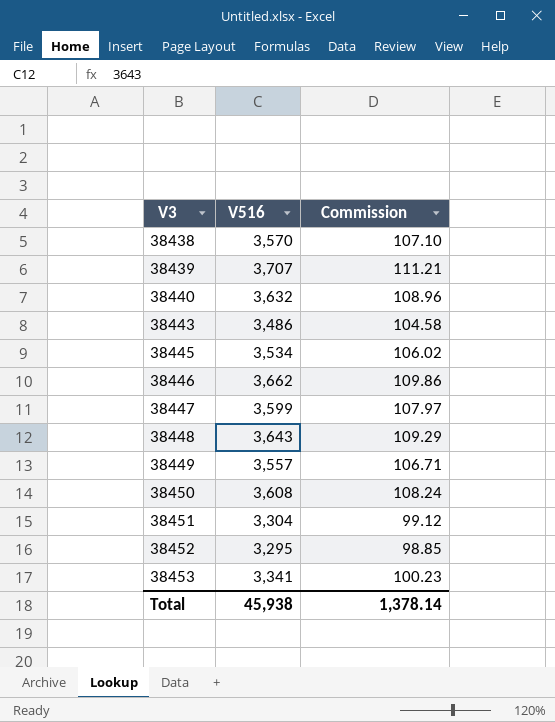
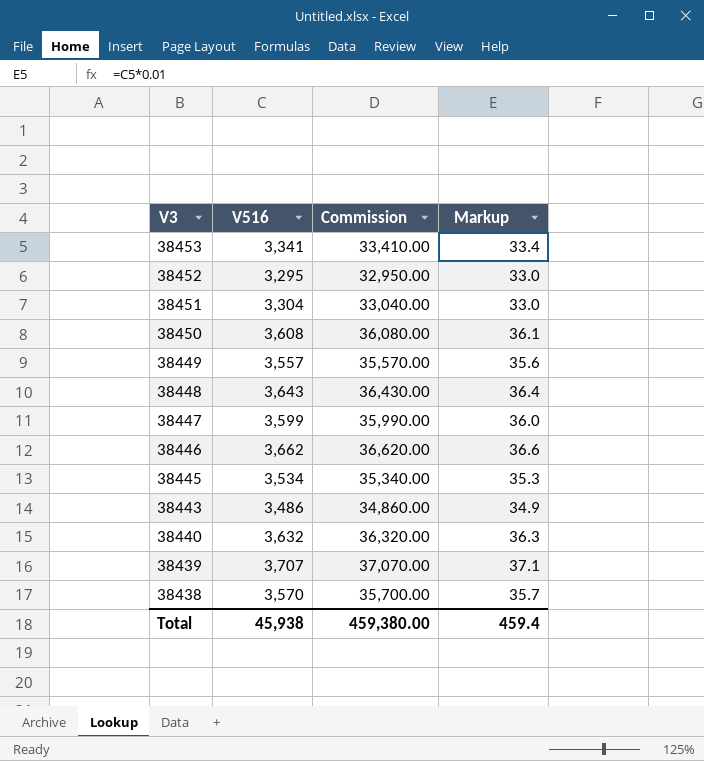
row order: V3 ascending -> V3 descending
column Commission | formula: [V516] * 0.03 -> [V516] * 10
column Markup | formula: none -> [V516] * 0.01
Total | Commission: 1,378.14 -> 459,380.00

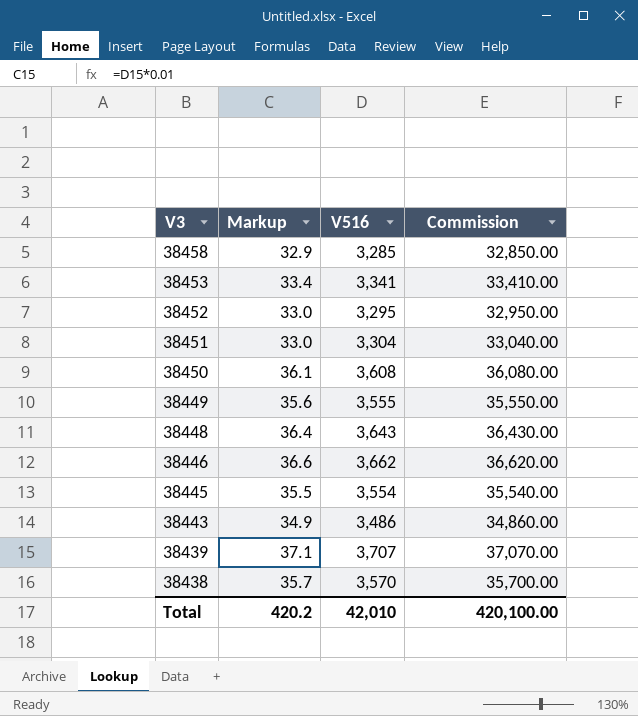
column Markup | position: 4 -> 2
row 38447: 3,599 | 35,990.00 | 36.0 -> none
row 38440: 3,632 | 36,320.00 | 36.3 -> none
row 38458: none -> 32.9 | 3,285 | 32,850.00
38449 | V516: 3,557 -> 3,555
38449 | Commission: 35,570.00 -> 35,550.00
38445 | Markup: 35.3 -> 35.5
38445 | V516: 3,534 -> 3,554
38445 | Commission: 35,340.00 -> 35,540.00
Total | Markup: 459.4 -> 420.2
Total | V516: 45,938 -> 42,010
Total | Commission: 459,380.00 -> 420,100.00

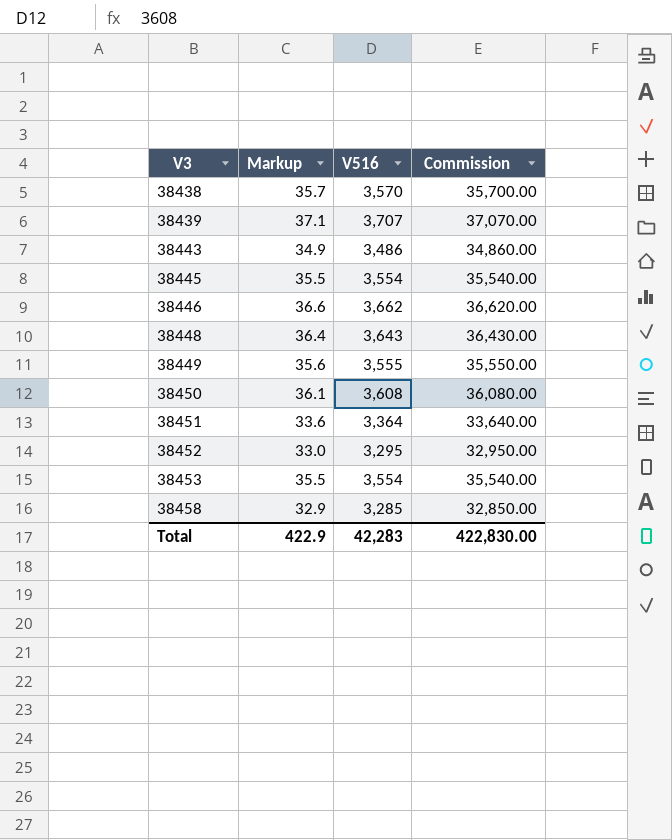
row order: V3 descending -> V3 ascending
38451 | Markup: 33.0 -> 33.6
38451 | V516: 3,304 -> 3,364
38451 | Commission: 33,040.00 -> 33,640.00
38453 | Markup: 33.4 -> 35.5
38453 | V516: 3,341 -> 3,554
38453 | Commission: 33,410.00 -> 35,540.00
Total | Markup: 420.2 -> 422.9
Total | V516: 42,010 -> 42,283
Total | Commission: 420,100.00 -> 422,830.00

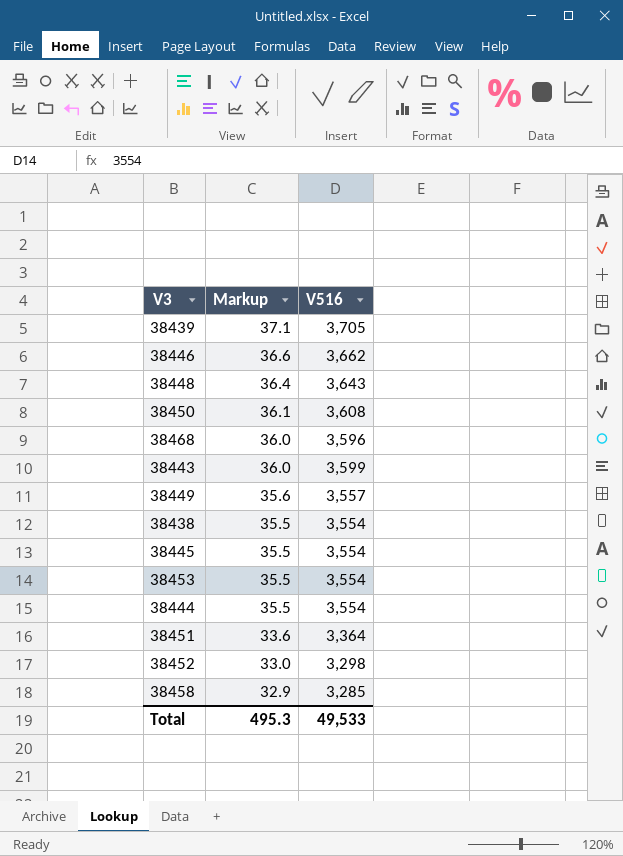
row order: V3 ascending -> Markup descending
column Commission | formula: [V516] * 10 -> none
38439 | V516: 3,707 -> 3,705
row 38468: none -> 36.0 | 3,596
38443 | Markup: 34.9 -> 36.0
38443 | V516: 3,486 -> 3,599
38449 | V516: 3,555 -> 3,557
38438 | Markup: 35.7 -> 35.5
38438 | V516: 3,570 -> 3,554
row 38444: none -> 35.5 | 3,554
38452 | V516: 3,295 -> 3,298
Total | Markup: 422.9 -> 495.3
Total | V516: 42,283 -> 49,533

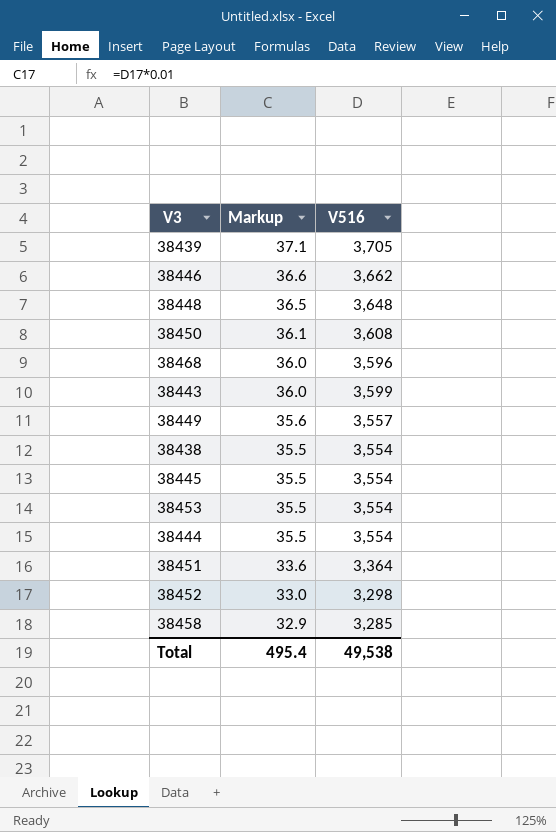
38448 | Markup: 36.4 -> 36.5
38448 | V516: 3,643 -> 3,648
Total | Markup: 495.3 -> 495.4
Total | V516: 49,533 -> 49,538

